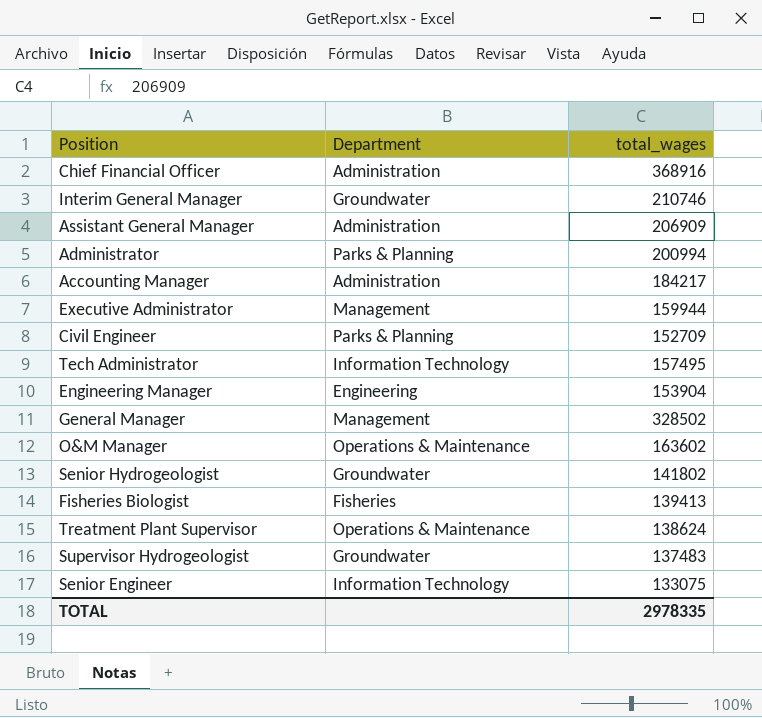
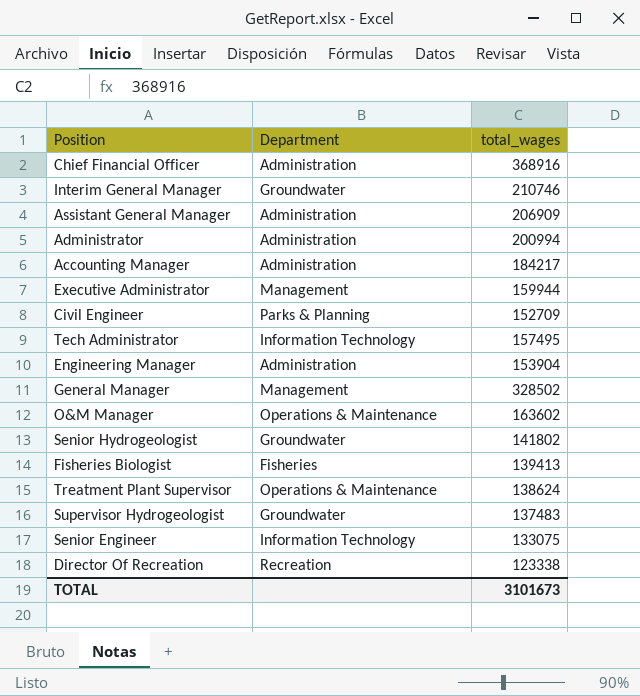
Administrator | Department: Parks & Planning -> Administration
Engineering Manager | Department: Engineering -> Administration
row Director Of Recreation: none -> Recreation | 123338
TOTAL | total_wages: 2978335 -> 3101673

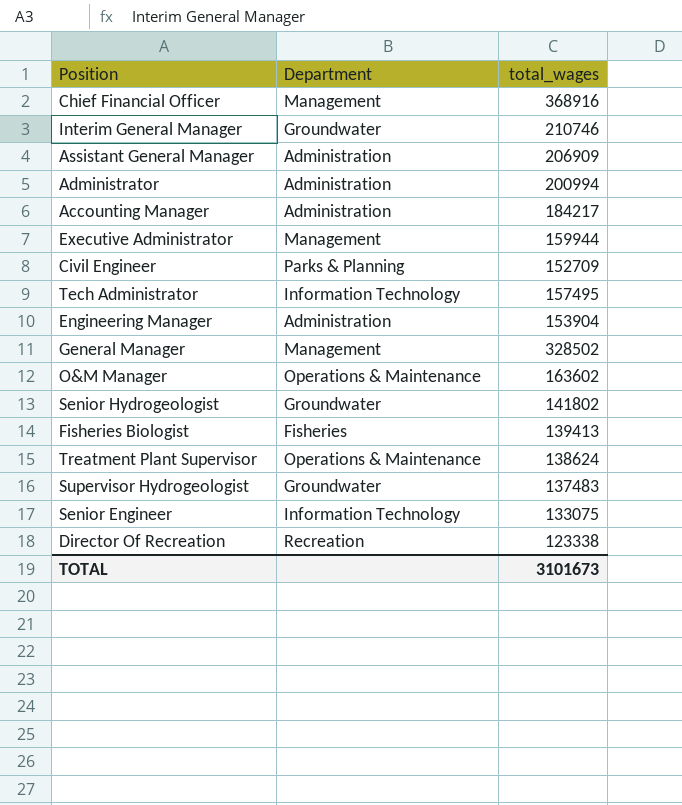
Chief Financial Officer | Department: Administration -> Management

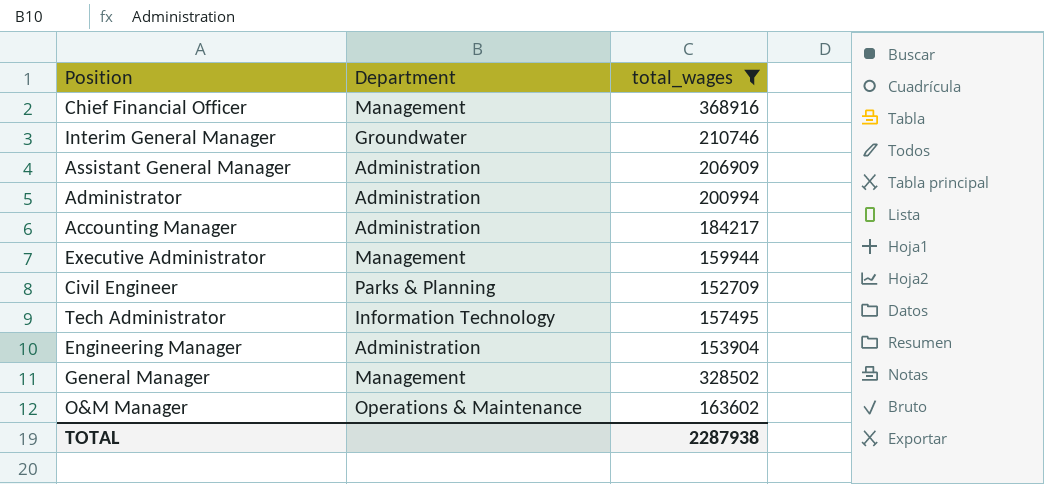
filter: none -> total_wages >= 152709
TOTAL | total_wages: 3101673 -> 2287938

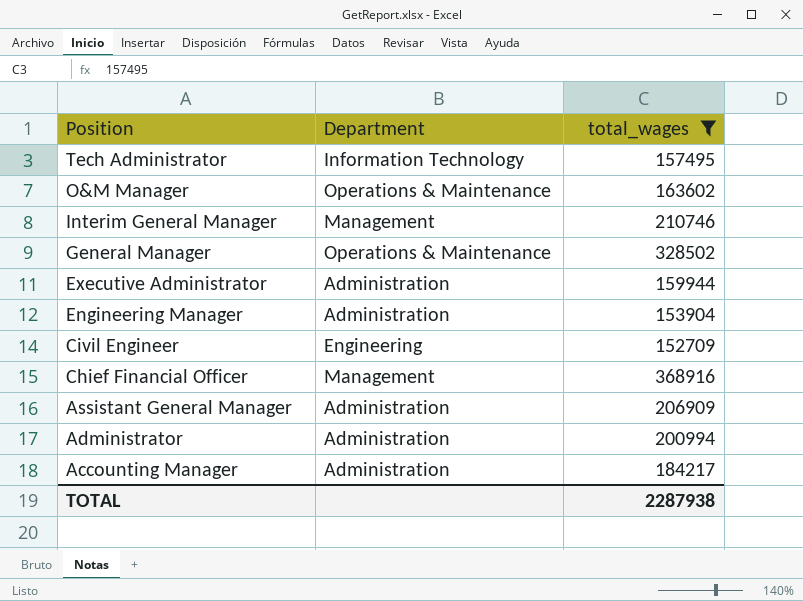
row order: none -> Position descending
Interim General Manager | Department: Groundwater -> Management
General Manager | Department: Management -> Operations & Maintenance
Executive Administrator | Department: Management -> Administration
Civil Engineer | Department: Parks & Planning -> Engineering

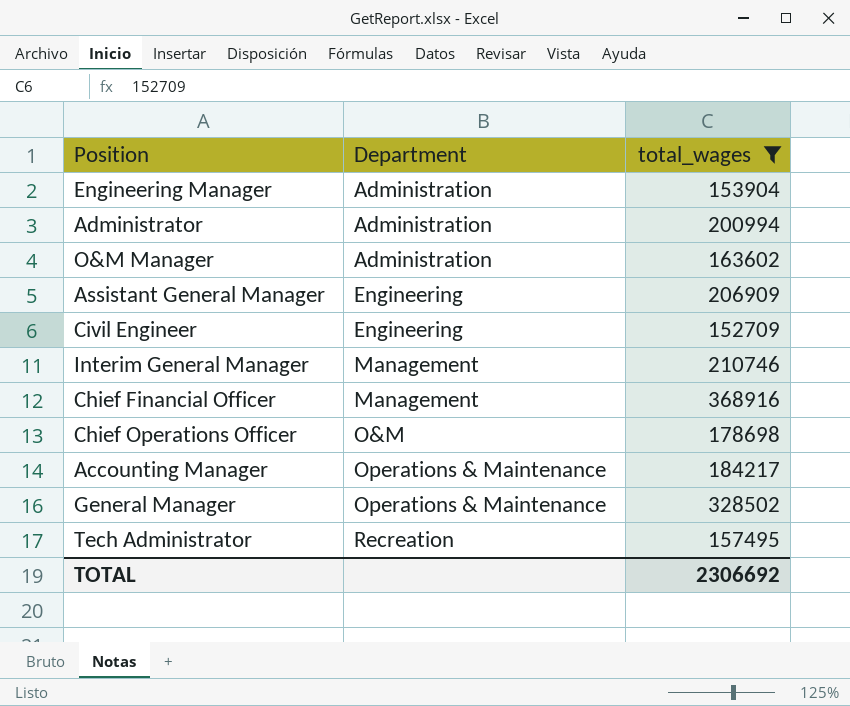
row order: Position descending -> Department ascending
row Executive Administrator: Administration | 159944 -> none
O&M Manager | Department: Operations & Maintenance -> Administration
Assistant General Manager | Department: Administration -> Engineering
row Chief Operations Officer: none -> O&M | 178698
Accounting Manager | Department: Administration -> Operations & Maintenance
Tech Administrator | Department: Information Technology -> Recreation
TOTAL | total_wages: 2287938 -> 2306692

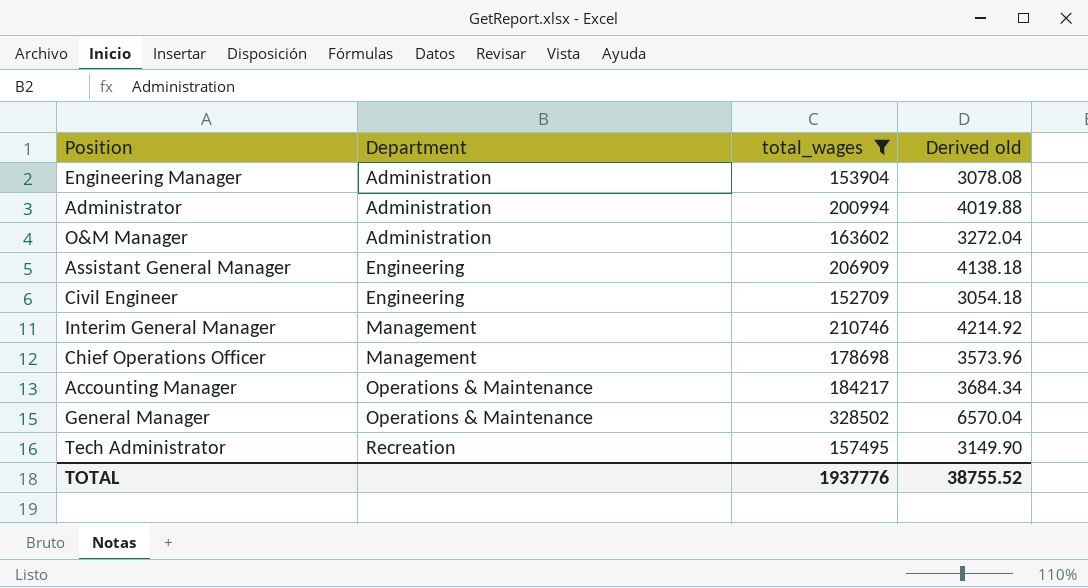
column Derived old | formula: none -> [total_wages] * 0.02
row Chief Financial Officer: Management | 368916 -> none
Chief Operations Officer | Department: O&M -> Management
TOTAL | total_wages: 2306692 -> 1937776

